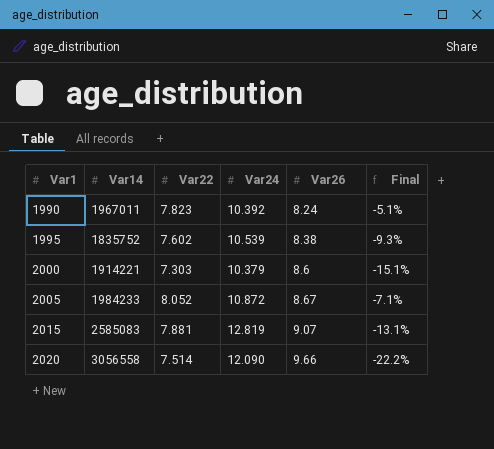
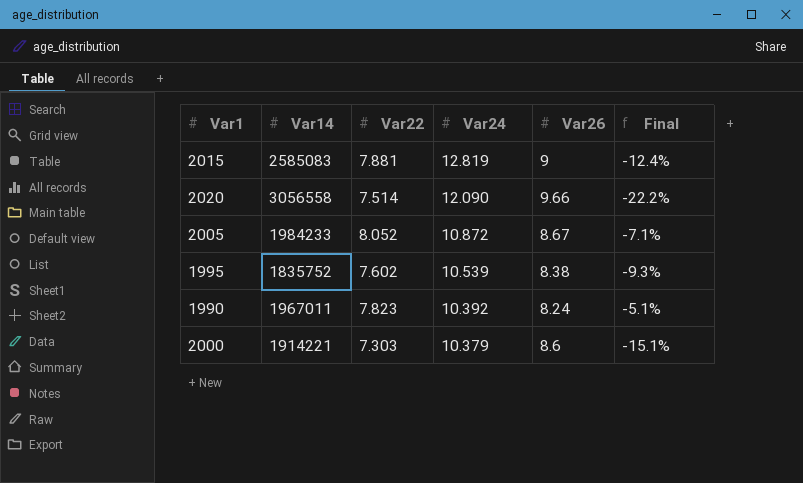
row order: Var1 ascending -> Var24 descending
2015 | Var26: 9.07 -> 9
2015 | Final: -13.1% -> -12.4%

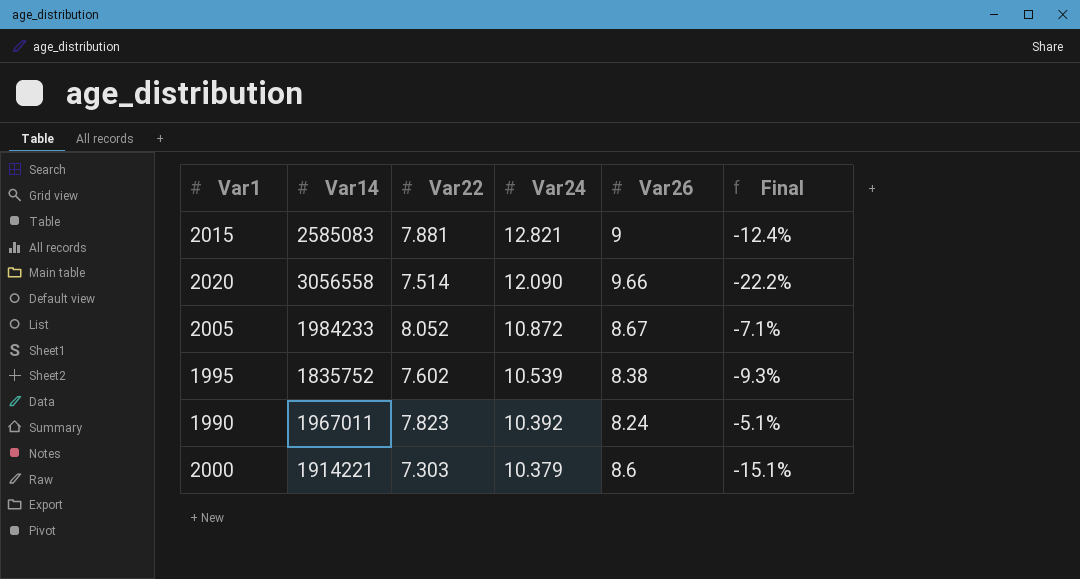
2015 | Var24: 12.819 -> 12.821

